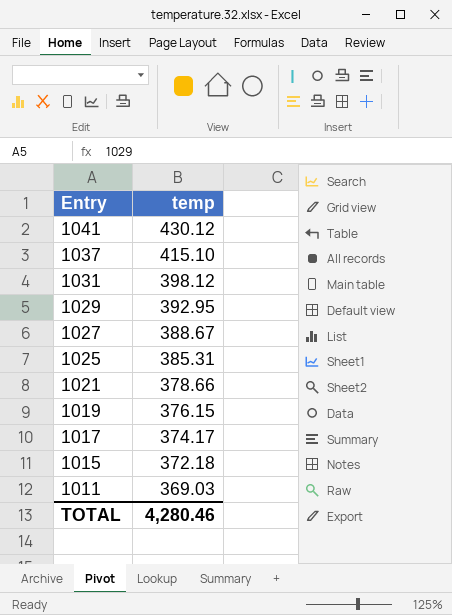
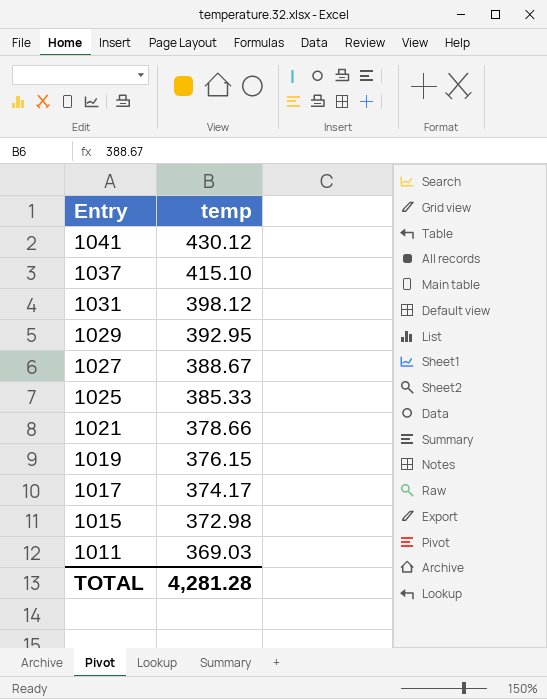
1025 | temp: 385.31 -> 385.33
1015 | temp: 372.18 -> 372.98
TOTAL | temp: 4,280.46 -> 4,281.28

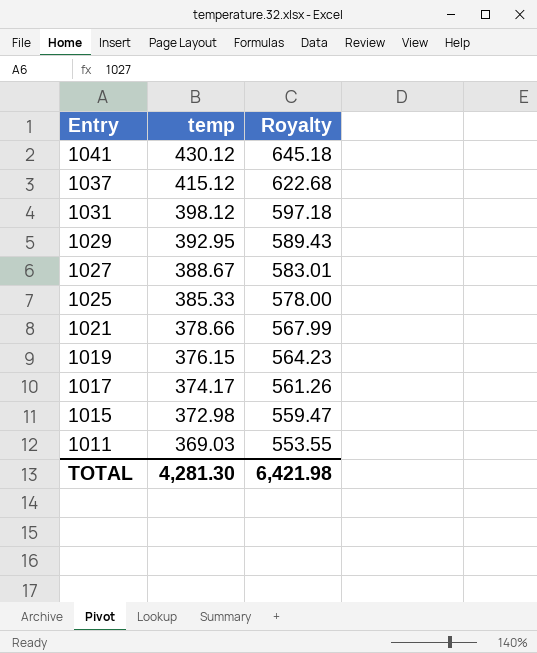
column Royalty | formula: none -> [temp] * 1.5
1037 | temp: 415.10 -> 415.12
TOTAL | temp: 4,281.28 -> 4,281.30

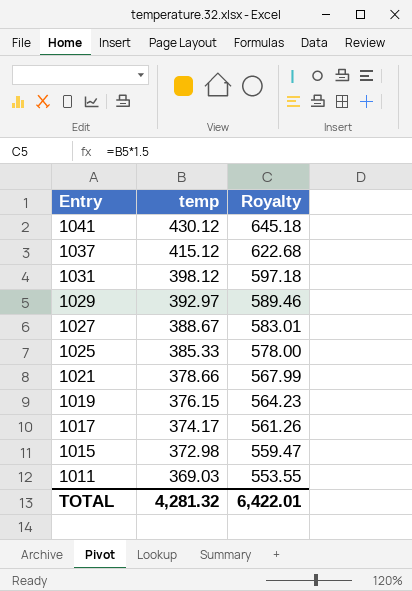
1029 | temp: 392.95 -> 392.97
1029 | Royalty: 589.43 -> 589.46
TOTAL | temp: 4,281.30 -> 4,281.32
TOTAL | Royalty: 6,421.98 -> 6,422.01

